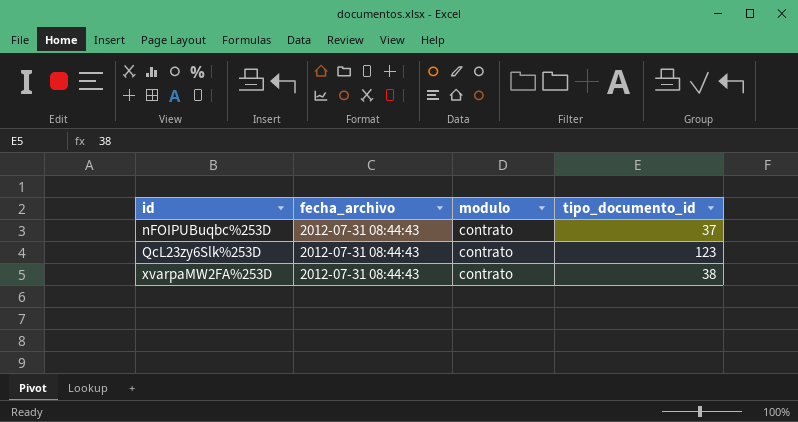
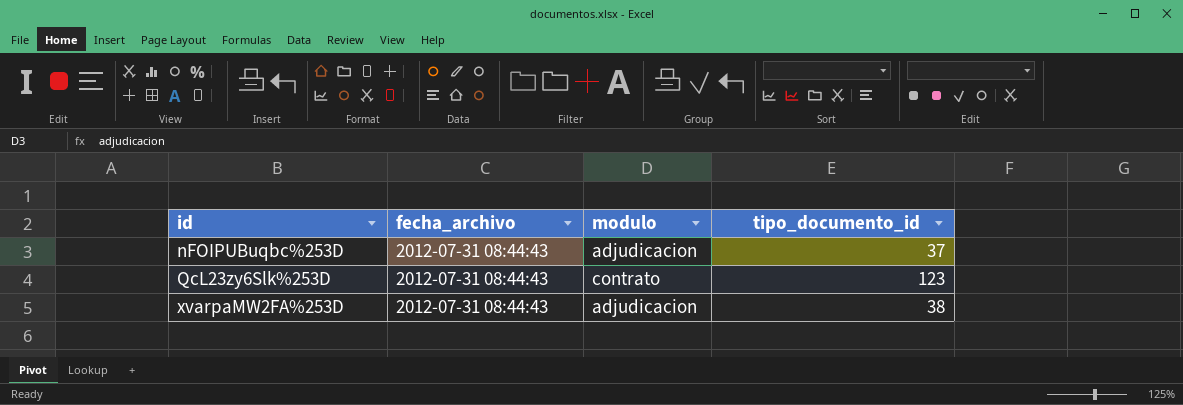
nFOIPUBuqbc%253D | modulo: contrato -> adjudicacion
xvarpaMW2FA%253D | modulo: contrato -> adjudicacion

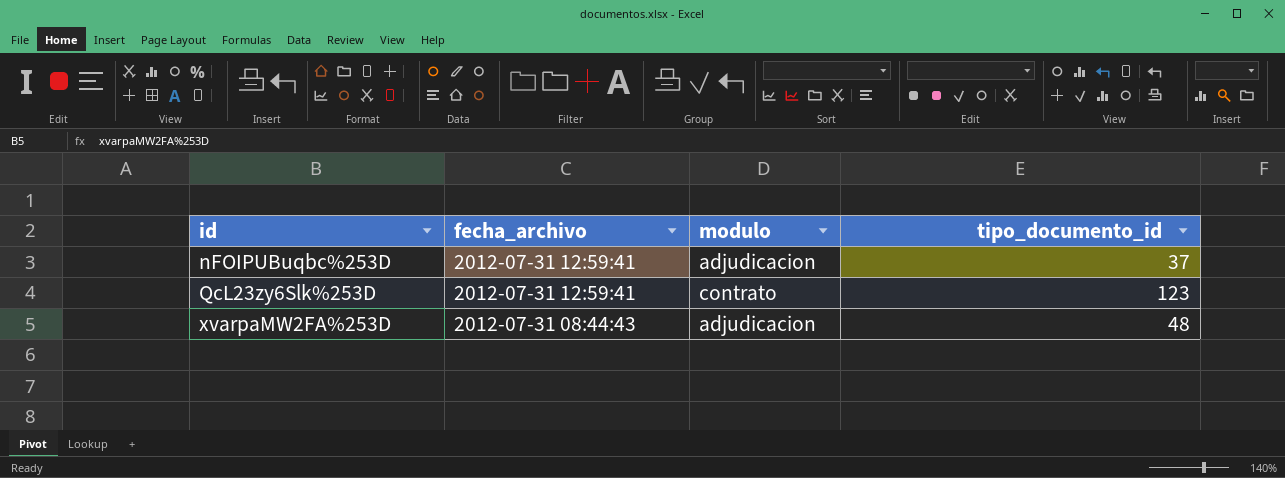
nFOIPUBuqbc%253D | fecha_archivo: 2012-07-31 08:44:43 -> 2012-07-31 12:59:41
QcL23zy6Slk%253D | fecha_archivo: 2012-07-31 08:44:43 -> 2012-07-31 12:59:41
xvarpaMW2FA%253D | tipo_documento_id: 38 -> 48

